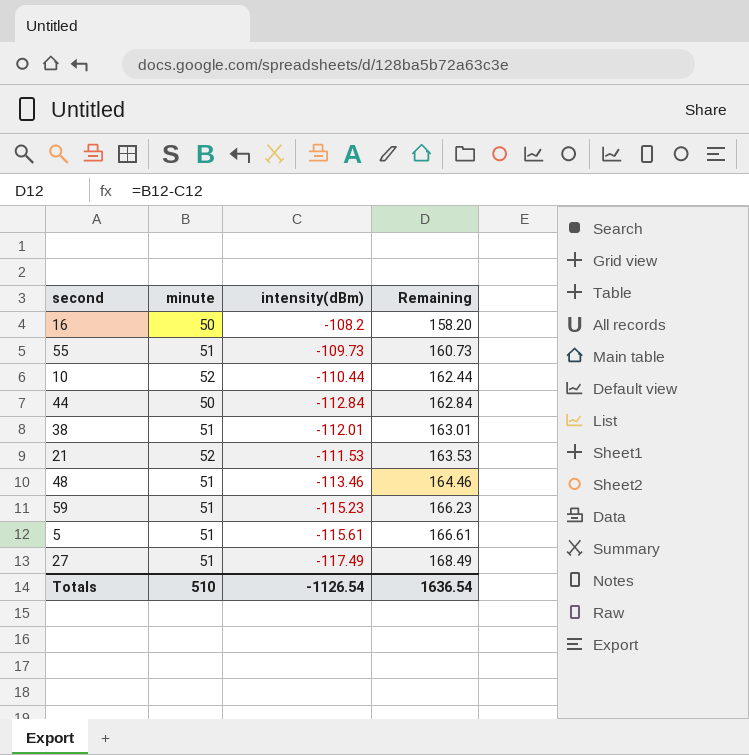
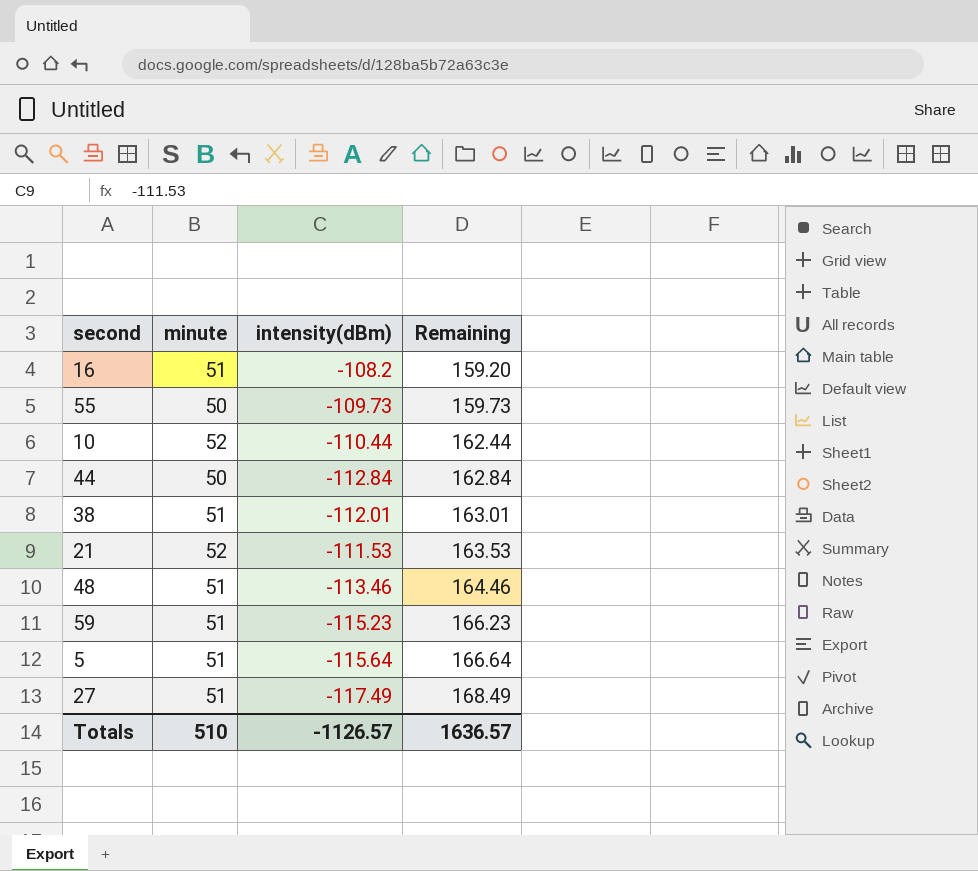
16 | minute: 50 -> 51
16 | Remaining: 158.20 -> 159.20
55 | minute: 51 -> 50
55 | Remaining: 160.73 -> 159.73
5 | intensity(dBm): -115.61 -> -115.64
5 | Remaining: 166.61 -> 166.64
Totals | intensity(dBm): -1126.54 -> -1126.57
Totals | Remaining: 1636.54 -> 1636.57

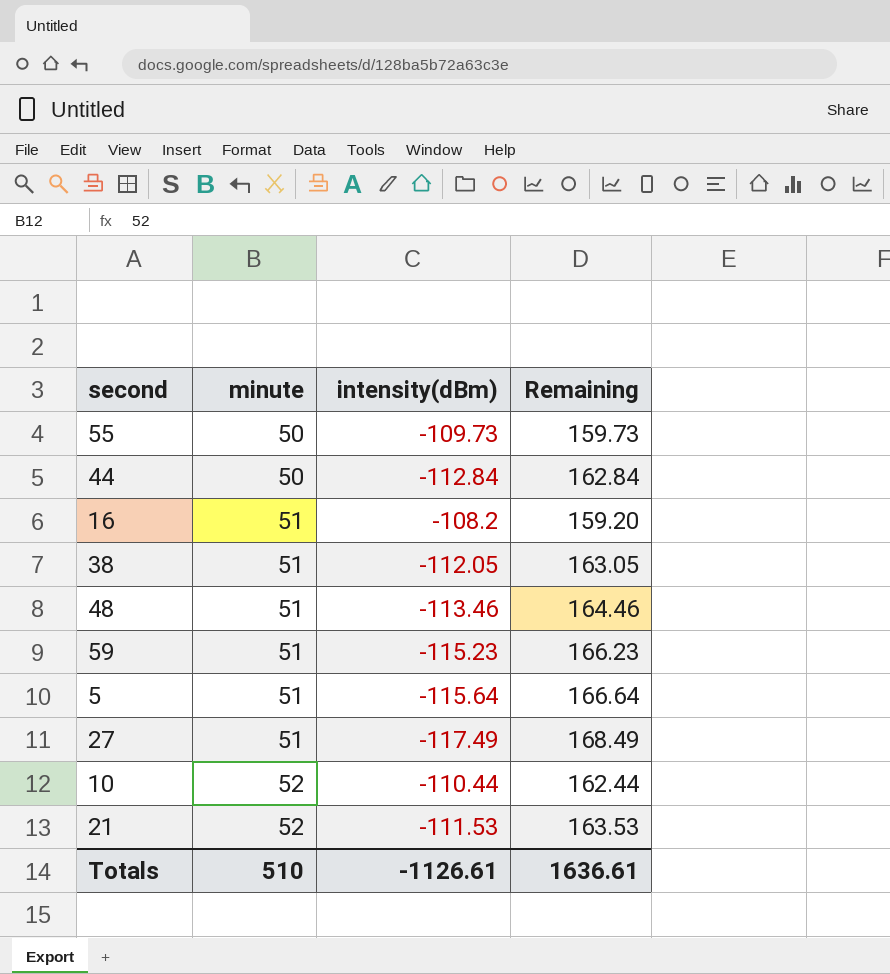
row order: Remaining ascending -> minute ascending
38 | intensity(dBm): -112.01 -> -112.05
38 | Remaining: 163.01 -> 163.05
Totals | intensity(dBm): -1126.57 -> -1126.61
Totals | Remaining: 1636.57 -> 1636.61

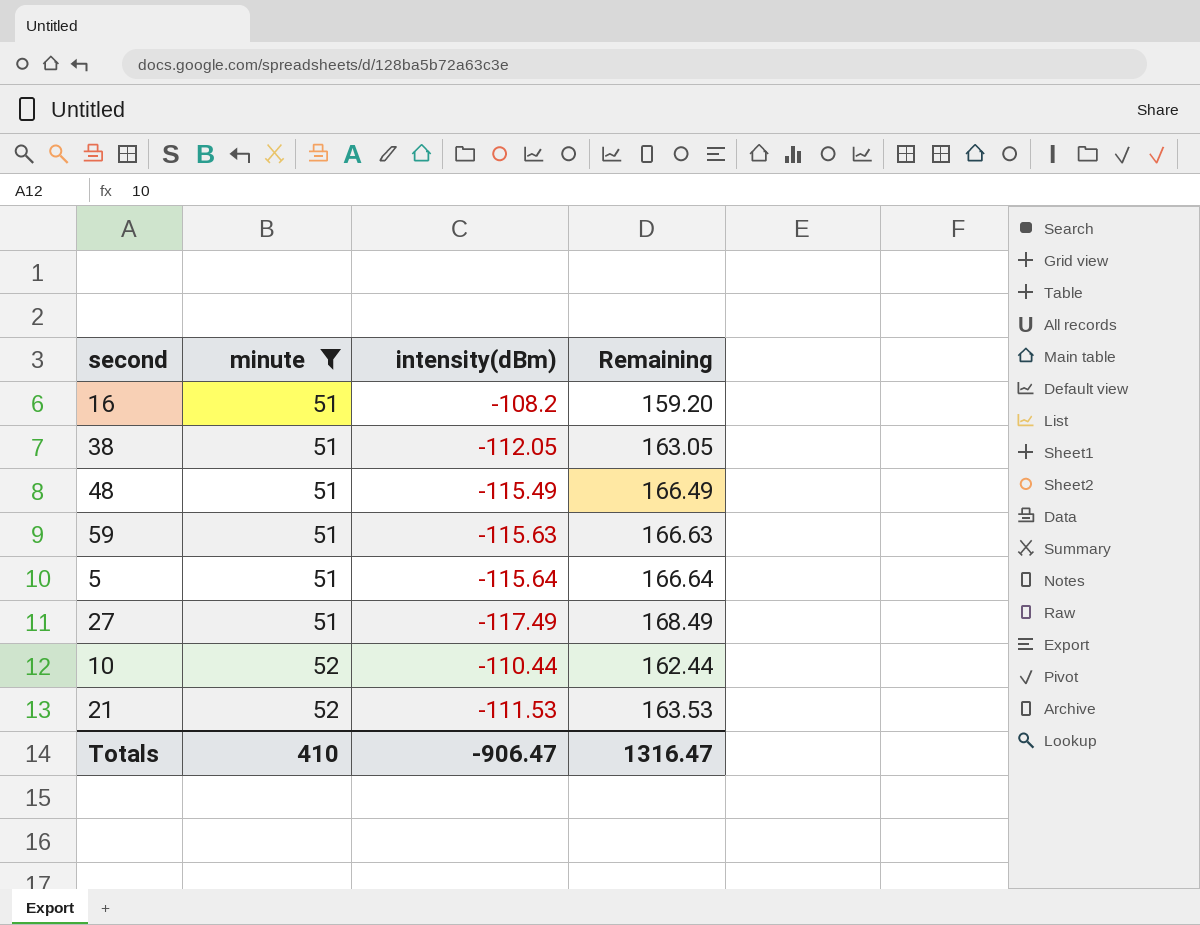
filter: none -> minute != 50
48 | intensity(dBm): -113.46 -> -115.49
48 | Remaining: 164.46 -> 166.49
59 | intensity(dBm): -115.23 -> -115.63
59 | Remaining: 166.23 -> 166.63
Totals | minute: 510 -> 410
Totals | intensity(dBm): -1126.61 -> -906.47
Totals | Remaining: 1636.61 -> 1316.47

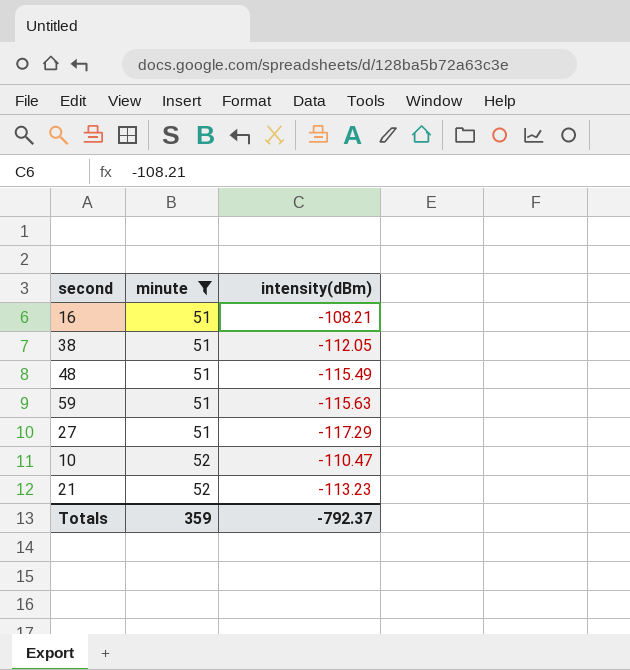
column Remaining | formula: [minute] - [intensity(dBm)] -> none
row 5: 51 | -115.64 | 166.64 -> none
16 | intensity(dBm): -108.2 -> -108.21
27 | intensity(dBm): -117.49 -> -117.29
10 | intensity(dBm): -110.44 -> -110.47
21 | intensity(dBm): -111.53 -> -113.23
Totals | minute: 410 -> 359
Totals | intensity(dBm): -906.47 -> -792.37

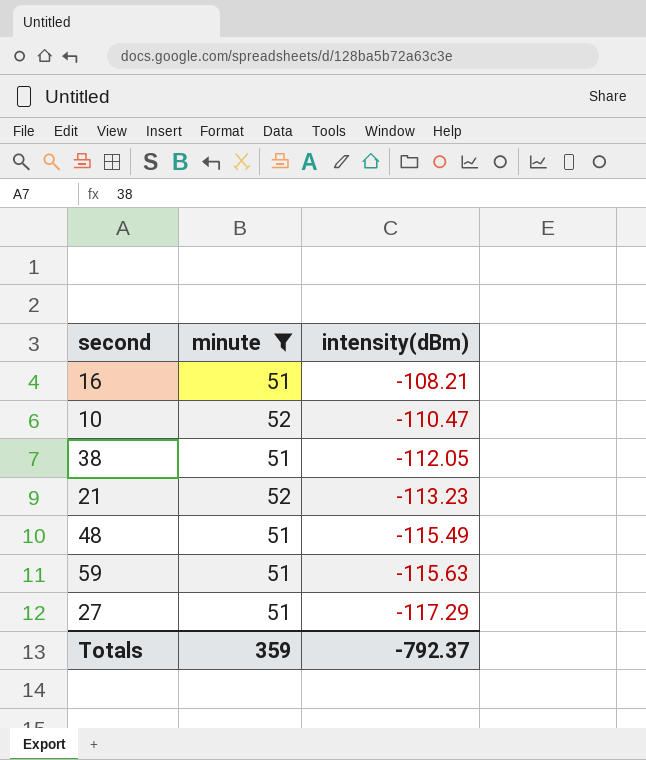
row order: minute ascending -> intensity(dBm) descending

